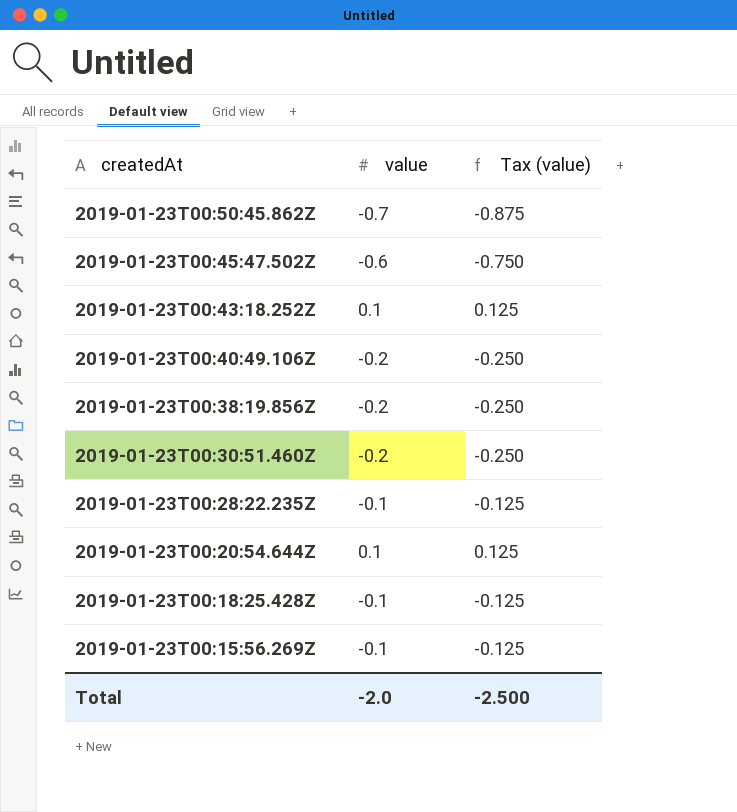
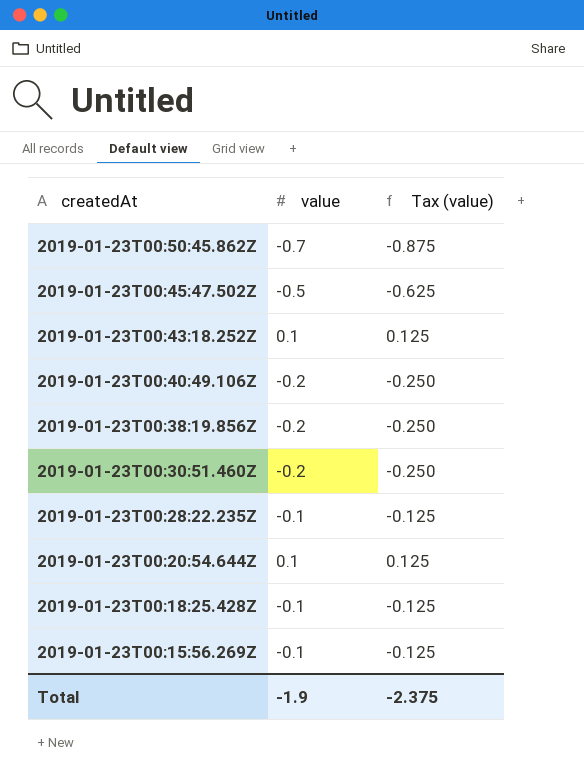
2019-01-23T00:45:47.502Z | value: -0.6 -> -0.5
2019-01-23T00:45:47.502Z | Tax (value): -0.750 -> -0.625
Total | value: -2.0 -> -1.9
Total | Tax (value): -2.500 -> -2.375

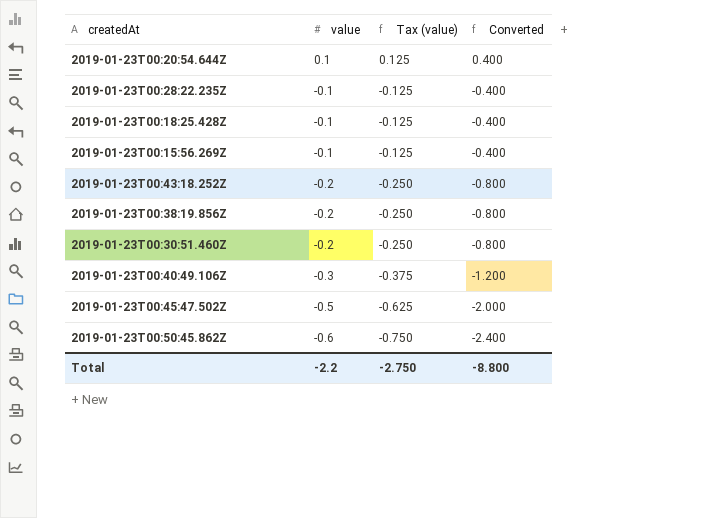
row order: createdAt descending -> value descending
column Converted | formula: none -> [value] * 4
2019-01-23T00:43:18.252Z | value: 0.1 -> -0.2
2019-01-23T00:43:18.252Z | Tax (value): 0.125 -> -0.250
2019-01-23T00:40:49.106Z | value: -0.2 -> -0.3
2019-01-23T00:40:49.106Z | Tax (value): -0.250 -> -0.375
2019-01-23T00:50:45.862Z | value: -0.7 -> -0.6
2019-01-23T00:50:45.862Z | Tax (value): -0.875 -> -0.750
Total | value: -1.9 -> -2.2
Total | Tax (value): -2.375 -> -2.750

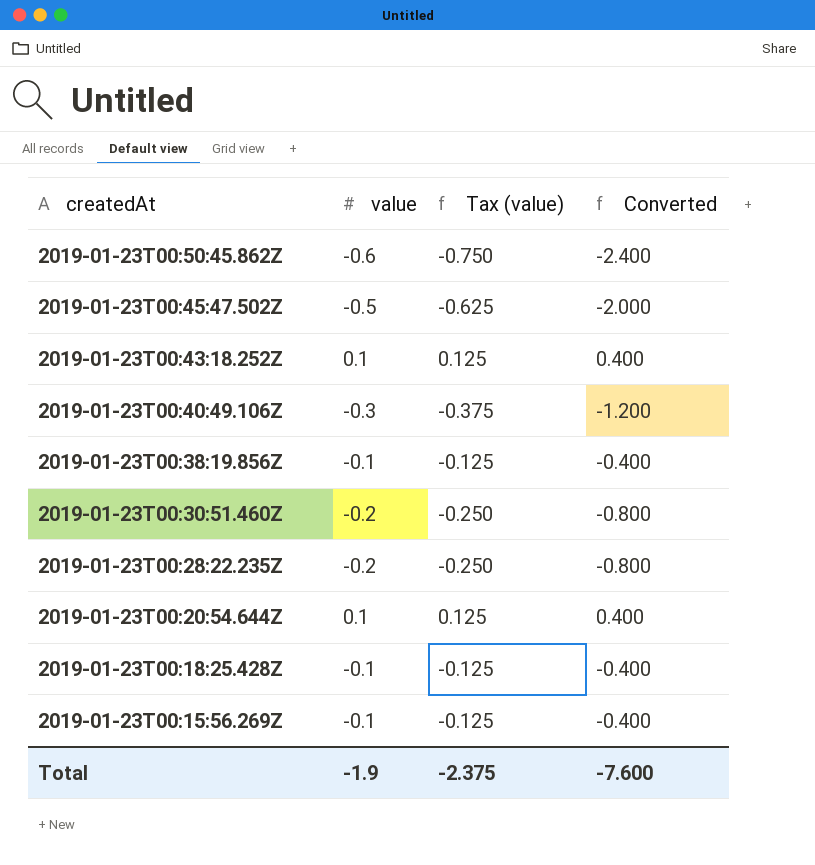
row order: value descending -> createdAt descending
2019-01-23T00:43:18.252Z | value: -0.2 -> 0.1
2019-01-23T00:43:18.252Z | Tax (value): -0.250 -> 0.125
2019-01-23T00:43:18.252Z | Converted: -0.800 -> 0.400
2019-01-23T00:38:19.856Z | value: -0.2 -> -0.1
2019-01-23T00:38:19.856Z | Tax (value): -0.250 -> -0.125
2019-01-23T00:38:19.856Z | Converted: -0.800 -> -0.400
2019-01-23T00:28:22.235Z | value: -0.1 -> -0.2
2019-01-23T00:28:22.235Z | Tax (value): -0.125 -> -0.250
2019-01-23T00:28:22.235Z | Converted: -0.400 -> -0.800
Total | value: -2.2 -> -1.9
Total | Tax (value): -2.750 -> -2.375
Total | Converted: -8.800 -> -7.600

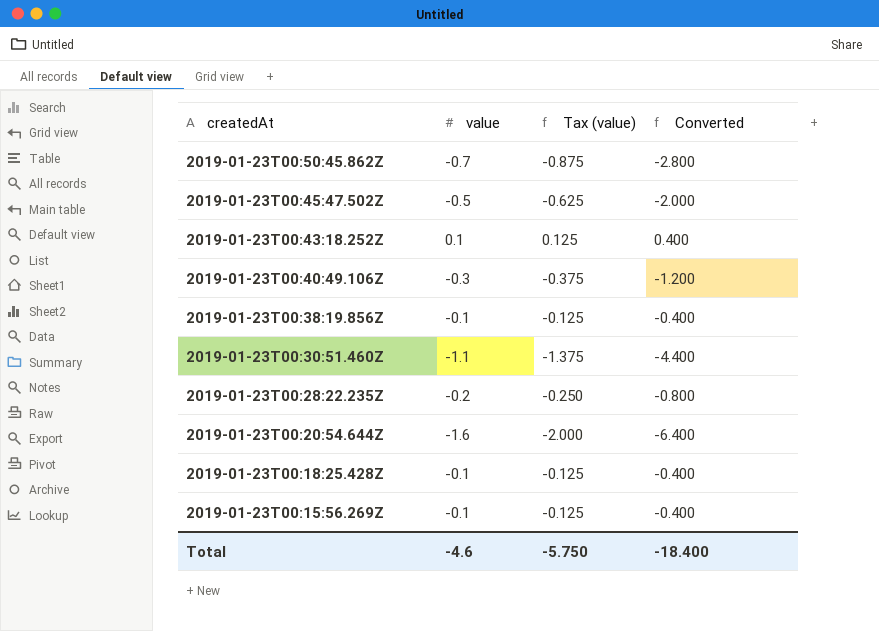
2019-01-23T00:50:45.862Z | value: -0.6 -> -0.7
2019-01-23T00:50:45.862Z | Tax (value): -0.750 -> -0.875
2019-01-23T00:50:45.862Z | Converted: -2.400 -> -2.800
2019-01-23T00:30:51.460Z | value: -0.2 -> -1.1
2019-01-23T00:30:51.460Z | Tax (value): -0.250 -> -1.375
2019-01-23T00:30:51.460Z | Converted: -0.800 -> -4.400
2019-01-23T00:20:54.644Z | value: 0.1 -> -1.6
2019-01-23T00:20:54.644Z | Tax (value): 0.125 -> -2.000
2019-01-23T00:20:54.644Z | Converted: 0.400 -> -6.400
Total | value: -1.9 -> -4.6
Total | Tax (value): -2.375 -> -5.750
Total | Converted: -7.600 -> -18.400

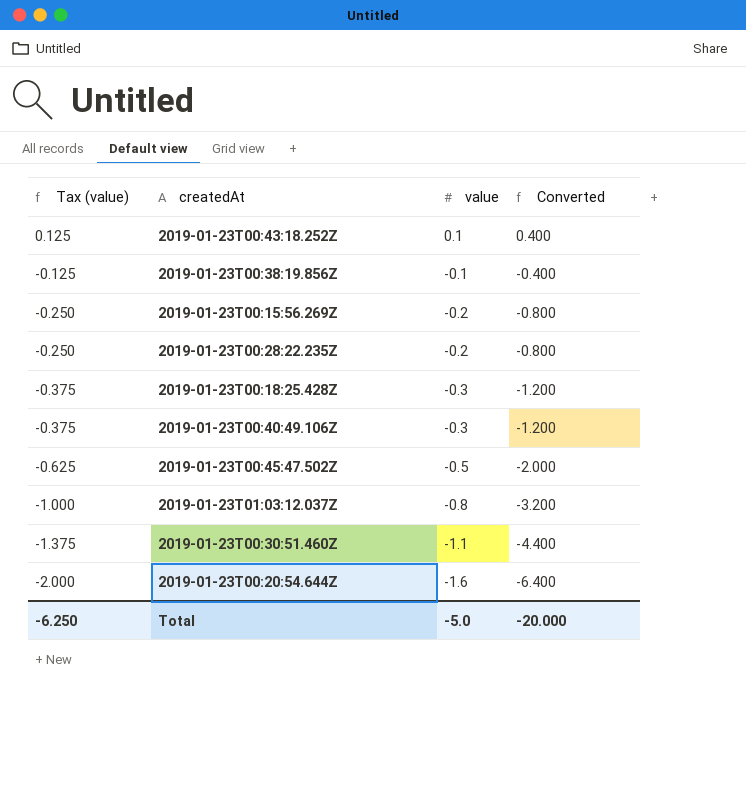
row order: createdAt descending -> Tax (value) descending
column Tax (value) | position: 3 -> 1
row 2019-01-23T00:50:45.862Z: -0.7 | -0.875 | -2.800 -> none
2019-01-23T00:15:56.269Z | Tax (value): -0.125 -> -0.250
2019-01-23T00:15:56.269Z | value: -0.1 -> -0.2
2019-01-23T00:15:56.269Z | Converted: -0.400 -> -0.800
2019-01-23T00:18:25.428Z | Tax (value): -0.125 -> -0.375
2019-01-23T00:18:25.428Z | value: -0.1 -> -0.3
2019-01-23T00:18:25.428Z | Converted: -0.400 -> -1.200
row 2019-01-23T01:03:12.037Z: none -> -1.000 | -0.8 | -3.200
Total | Tax (value): -5.750 -> -6.250
Total | value: -4.6 -> -5.0
Total | Converted: -18.400 -> -20.000

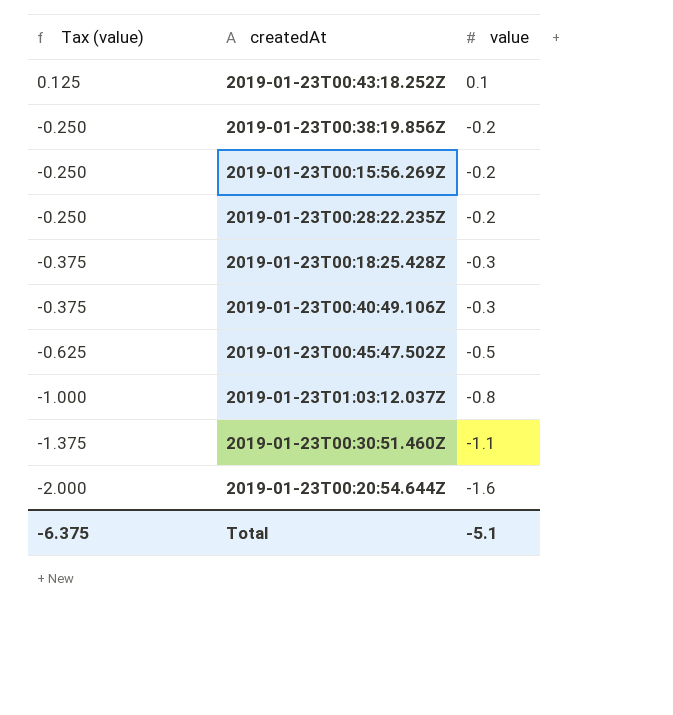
column Converted | formula: [value] * 4 -> none
2019-01-23T00:38:19.856Z | Tax (value): -0.125 -> -0.250
2019-01-23T00:38:19.856Z | value: -0.1 -> -0.2
Total | Tax (value): -6.250 -> -6.375
Total | value: -5.0 -> -5.1

